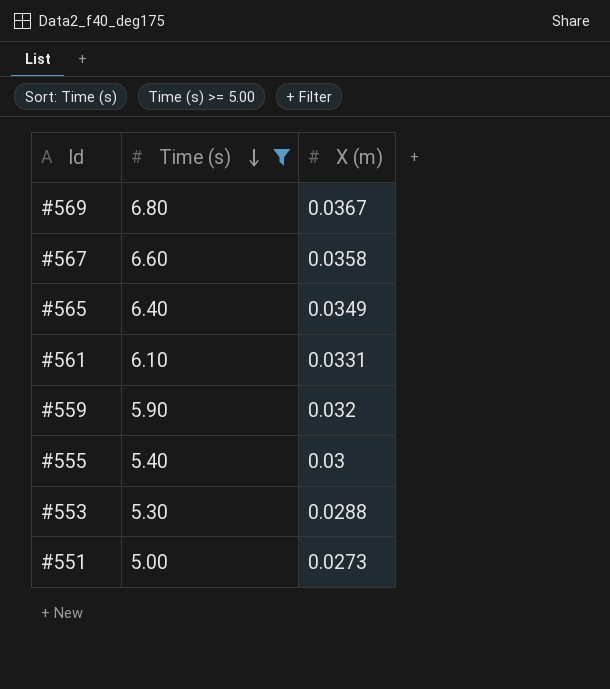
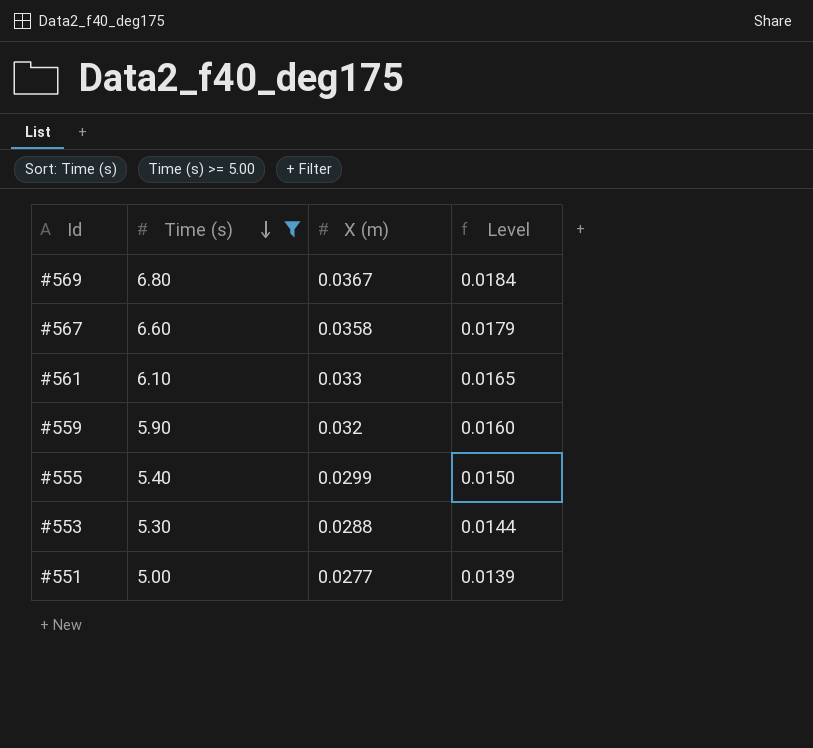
column Level | formula: none -> [X (m)] * 0.5
row #565: 6.40 | 0.0349 -> none
#561 | X (m): 0.0331 -> 0.033
#555 | X (m): 0.03 -> 0.0299
#551 | X (m): 0.0273 -> 0.0277

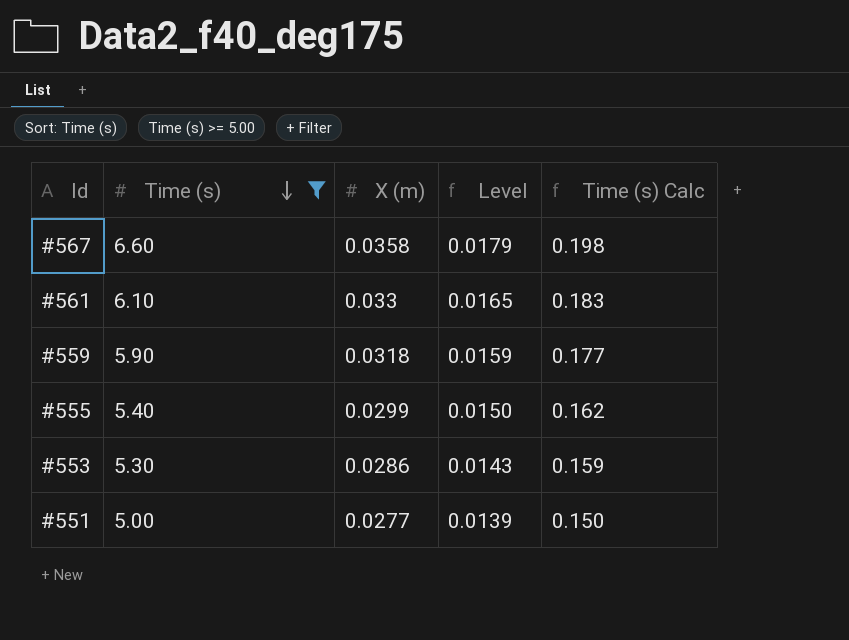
column Time (s) Calc | formula: none -> [Time (s)] * 0.03
row #569: 6.80 | 0.0367 | 0.0184 -> none
#559 | X (m): 0.032 -> 0.0318
#559 | Level: 0.0160 -> 0.0159
#553 | X (m): 0.0288 -> 0.0286
#553 | Level: 0.0144 -> 0.0143

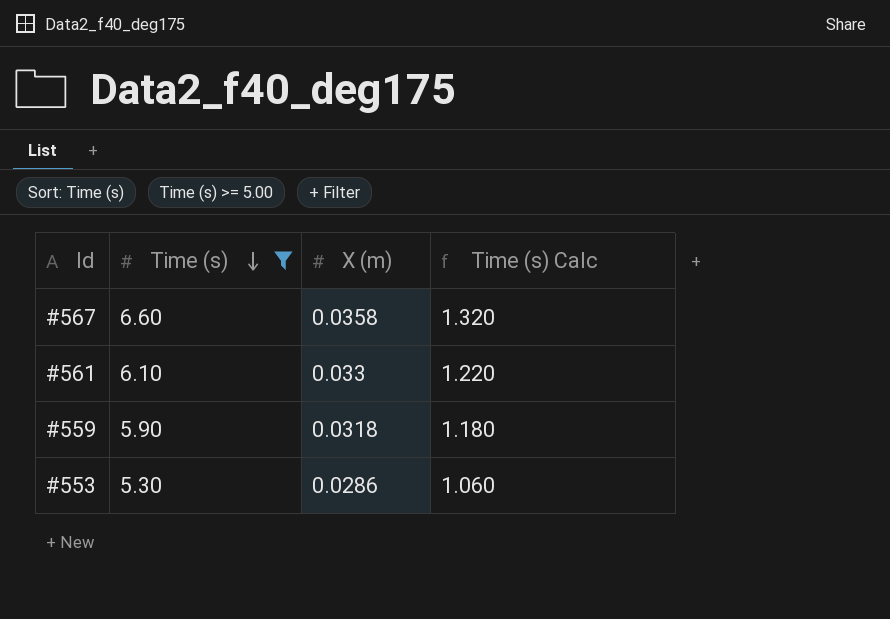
column Level | formula: [X (m)] * 0.5 -> none
column Time (s) Calc | formula: [Time (s)] * 0.03 -> [Time (s)] * 0.2
row #555: 5.40 | 0.0299 | 0.0150 | 0.162 -> none
row #551: 5.00 | 0.0277 | 0.0139 | 0.150 -> none

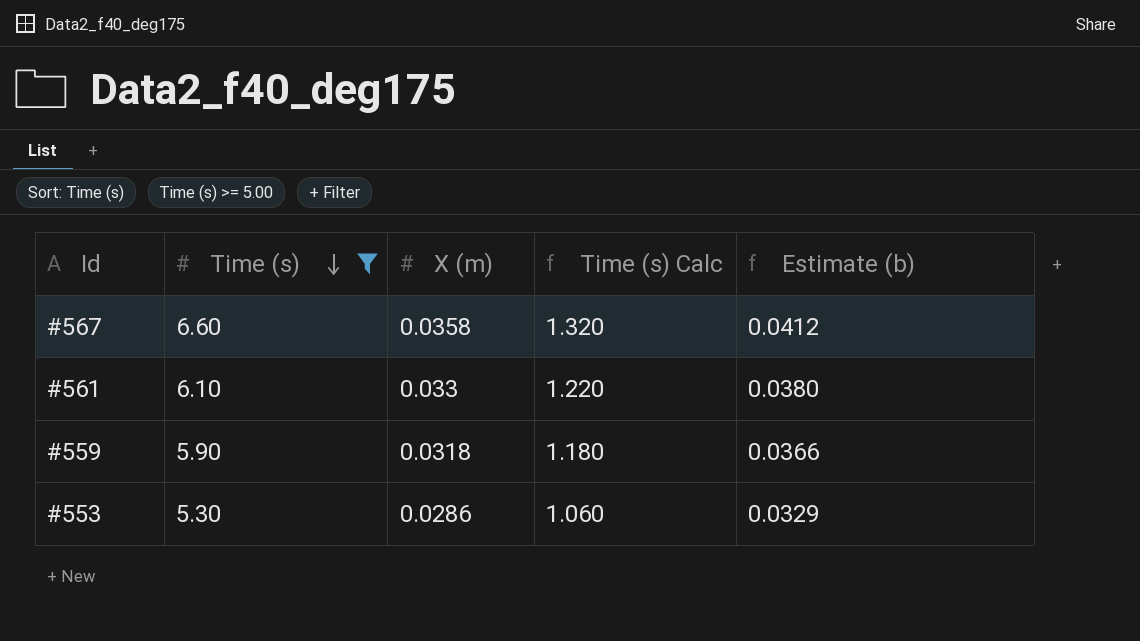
column Estimate (b) | formula: none -> [X (m)] * 1.15

